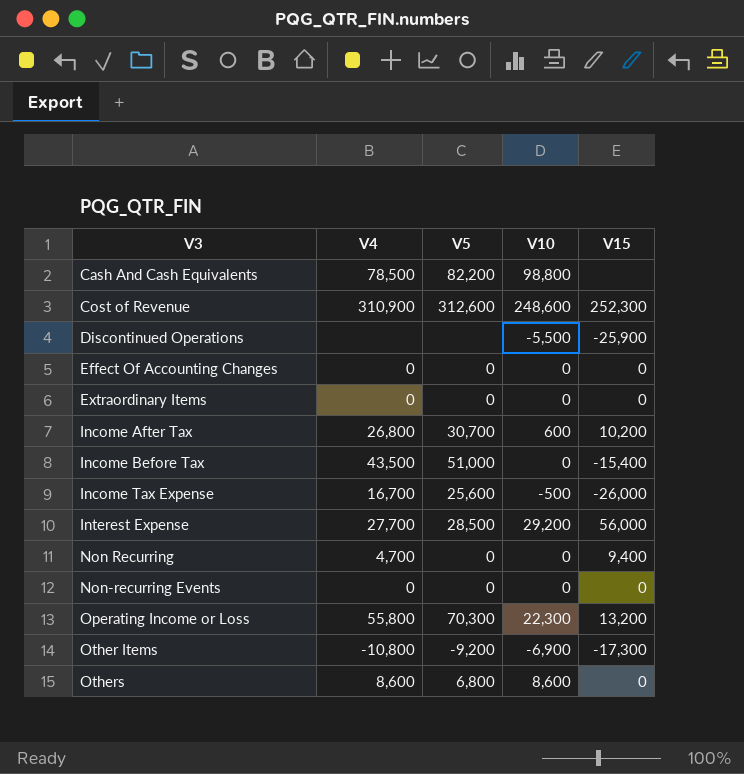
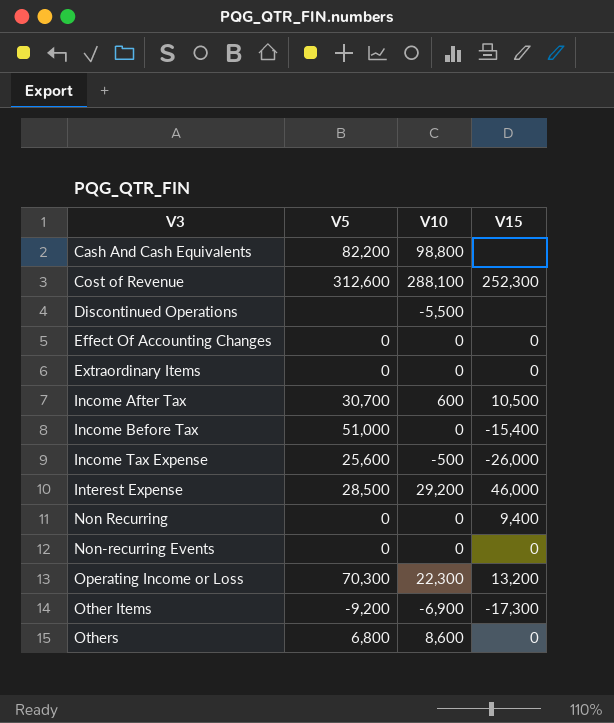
column V4 | position: 2 -> none
Cost of Revenue | V10: 248,600 -> 288,100
Discontinued Operations | V15: -25,900 -> none
Income After Tax | V15: 10,200 -> 10,500
Interest Expense | V15: 56,000 -> 46,000

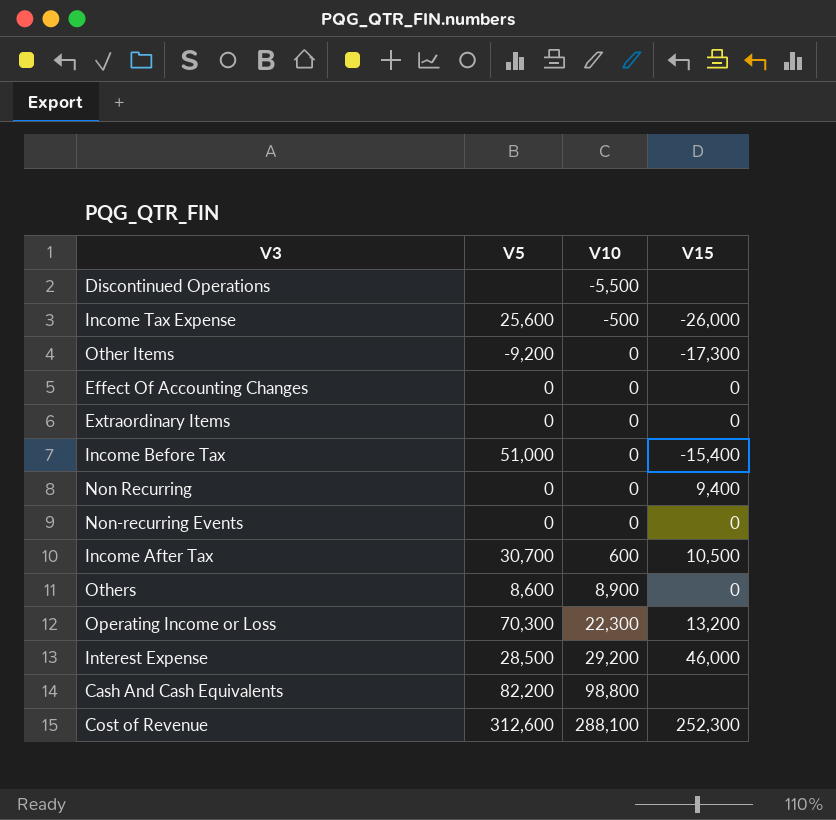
row order: V3 ascending -> V10 ascending
Other Items | V10: -6,900 -> 0
Others | V5: 6,800 -> 8,600
Others | V10: 8,600 -> 8,900

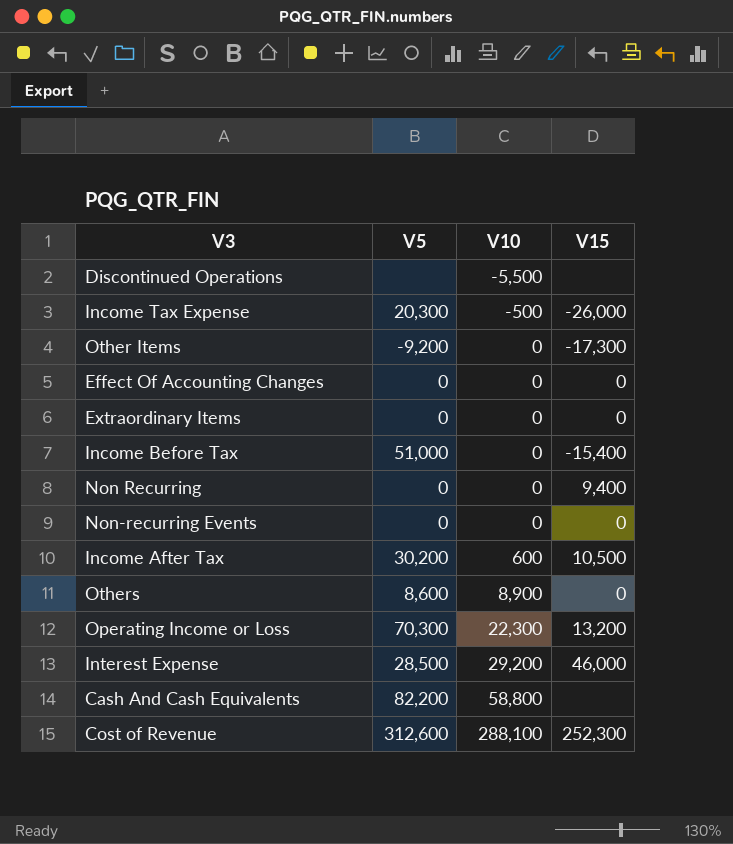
Income Tax Expense | V5: 25,600 -> 20,300
Income After Tax | V5: 30,700 -> 30,200
Cash And Cash Equivalents | V10: 98,800 -> 58,800

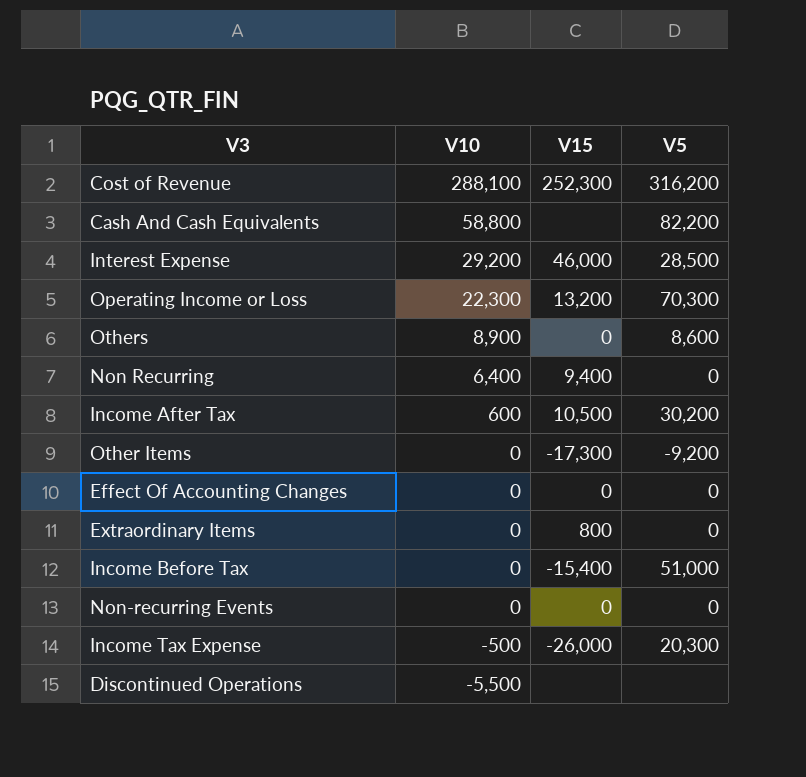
row order: V10 ascending -> V10 descending
column V5 | position: 2 -> 4
Cost of Revenue | V5: 312,600 -> 316,200
Non Recurring | V10: 0 -> 6,400
Extraordinary Items | V15: 0 -> 800

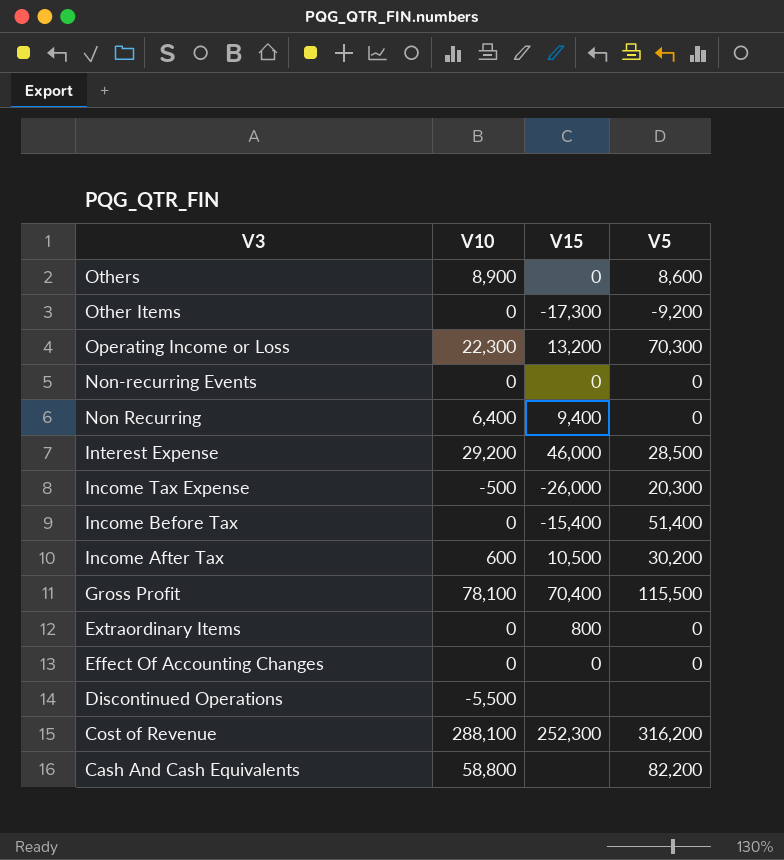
row order: V10 descending -> V3 descending
Income Before Tax | V5: 51,000 -> 51,400
row Gross Profit: none -> 78,100 | 70,400 | 115,500

